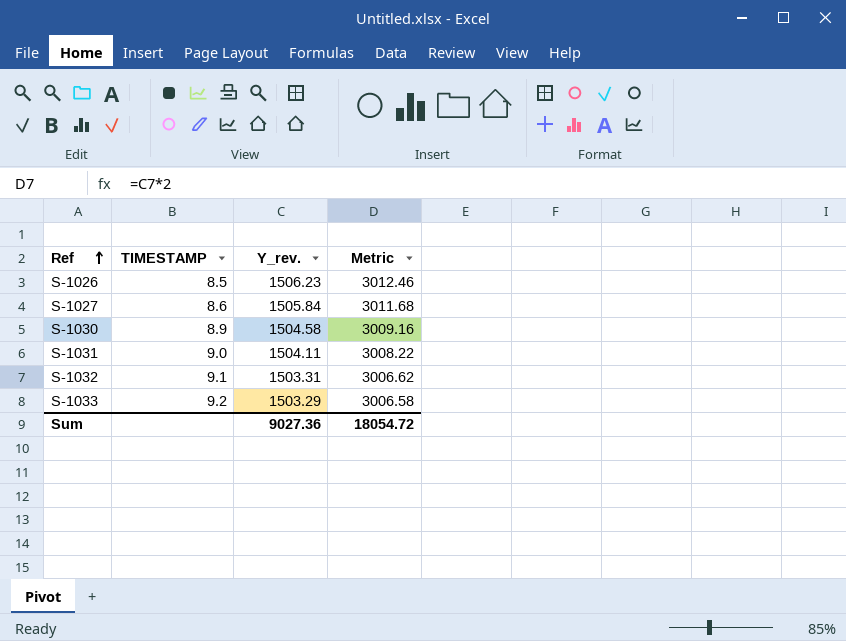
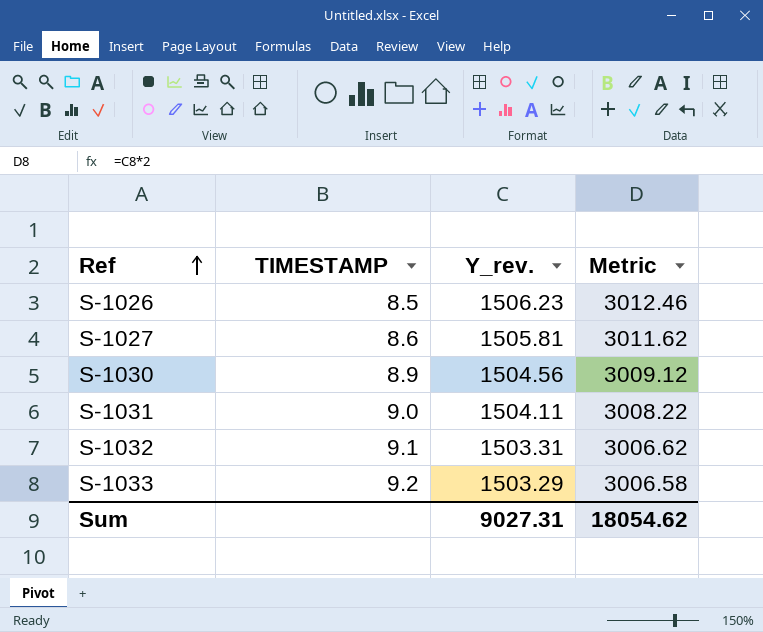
S-1027 | Y_rev.: 1505.84 -> 1505.81
S-1027 | Metric: 3011.68 -> 3011.62
S-1030 | Y_rev.: 1504.58 -> 1504.56
S-1030 | Metric: 3009.16 -> 3009.12
Sum | Y_rev.: 9027.36 -> 9027.31
Sum | Metric: 18054.72 -> 18054.62

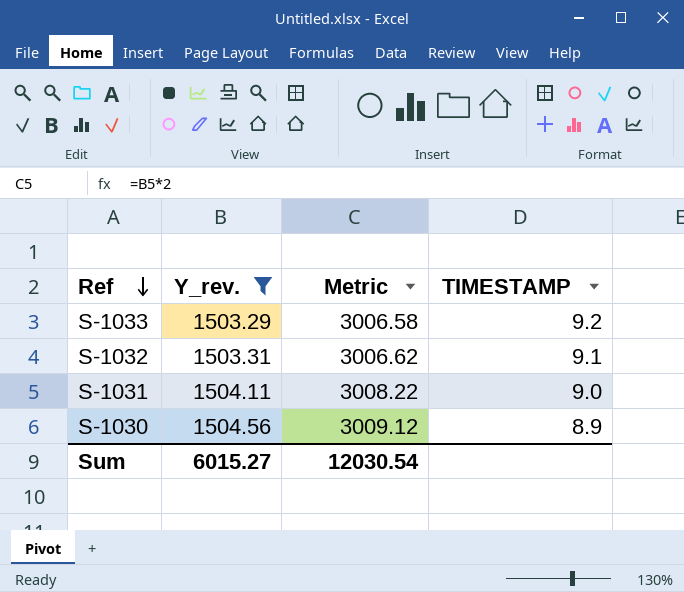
filter: none -> Y_rev. <= 1504.56
row order: Ref ascending -> Ref descending
column TIMESTAMP | position: 2 -> 4
Sum | Y_rev.: 9027.31 -> 6015.27
Sum | Metric: 18054.62 -> 12030.54

